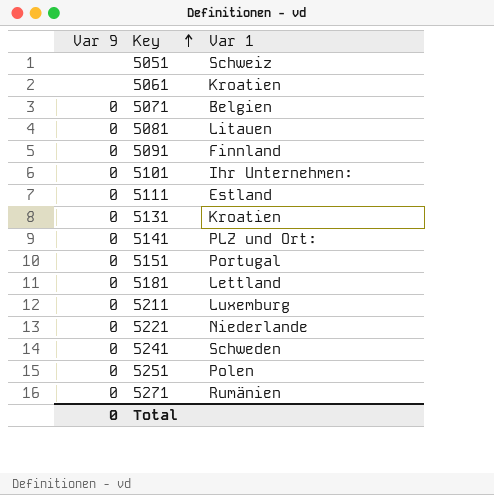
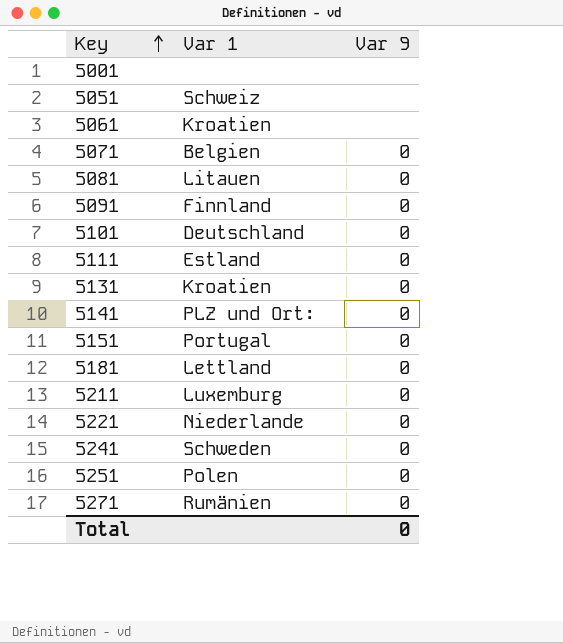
column Var 9 | position: 1 -> 3
row 5001: none -> none | none
5101 | Var 1: Ihr Unternehmen: -> Deutschland

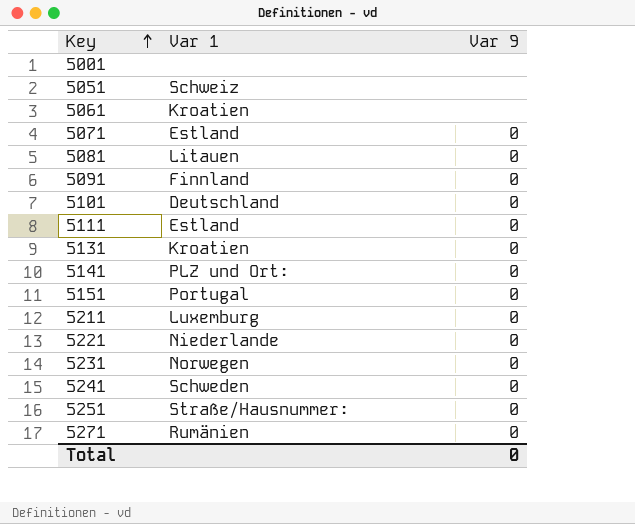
row 5181: Lettland | 0 -> none
5071 | Var 1: Belgien -> Estland
row 5231: none -> Norwegen | 0
5251 | Var 1: Polen -> Straße/Hausnummer:

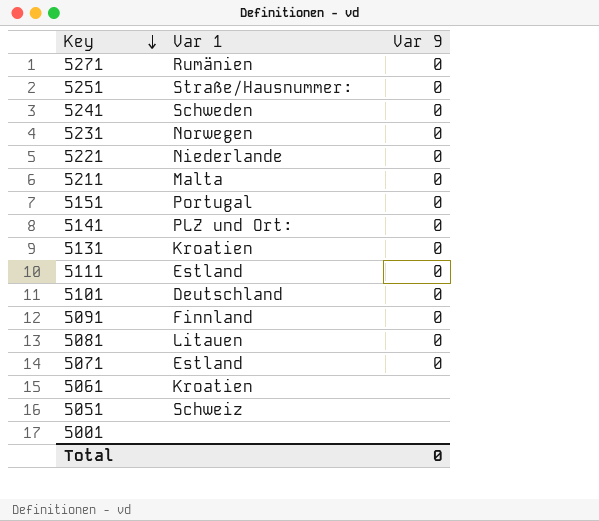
row order: Key ascending -> Key descending
5211 | Var 1: Luxemburg -> Malta

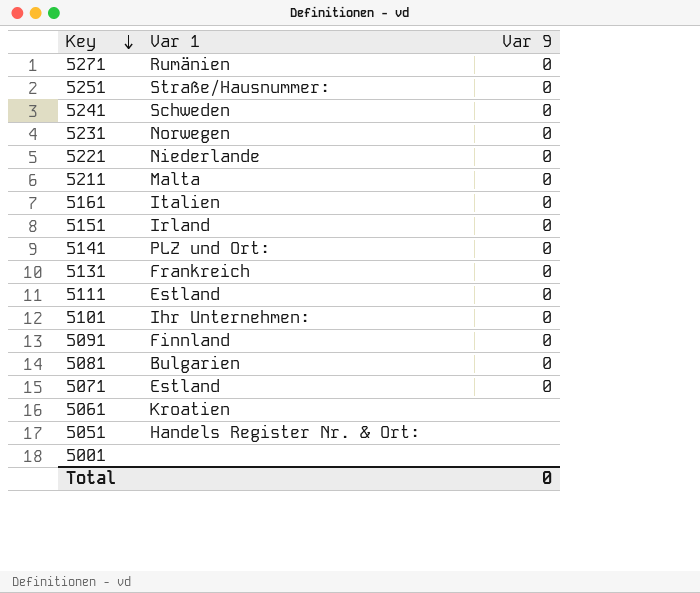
row 5161: none -> Italien | 0
5151 | Var 1: Portugal -> Irland
5131 | Var 1: Kroatien -> Frankreich
5101 | Var 1: Deutschland -> Ihr Unternehmen:
5081 | Var 1: Litauen -> Bulgarien
5051 | Var 1: Schweiz -> Handels Register Nr. & Ort:

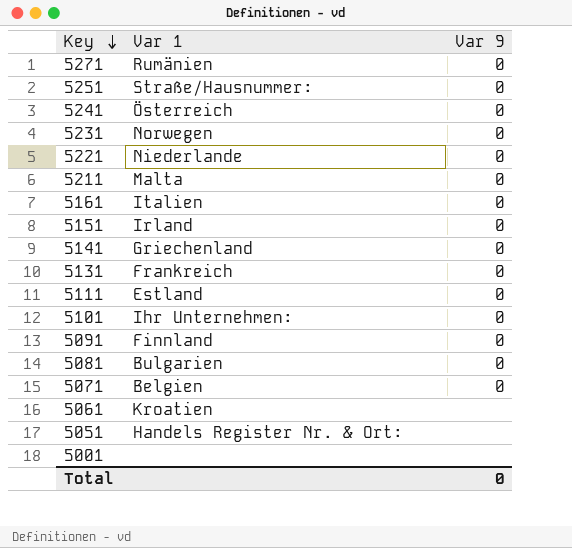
5241 | Var 1: Schweden -> Österreich
5141 | Var 1: PLZ und Ort: -> Griechenland
5071 | Var 1: Estland -> Belgien

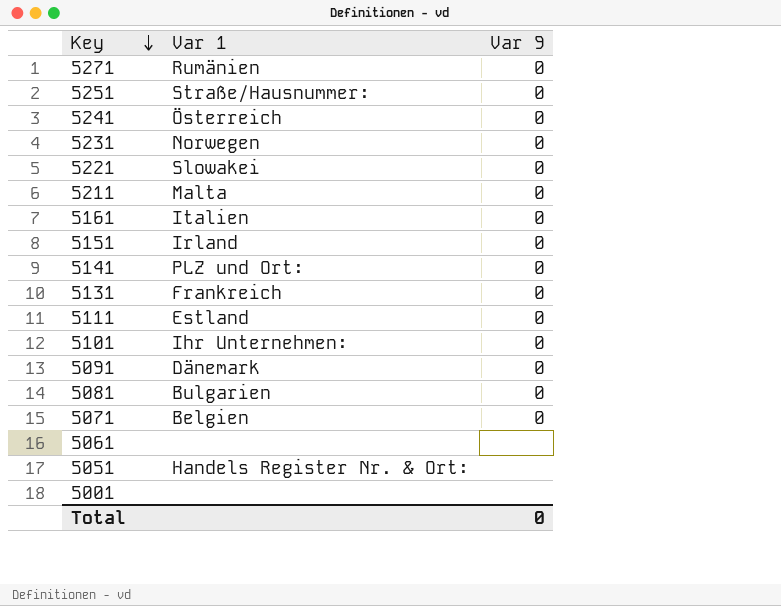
5221 | Var 1: Niederlande -> Slowakei
5141 | Var 1: Griechenland -> PLZ und Ort:
5091 | Var 1: Finnland -> Dänemark
5061 | Var 1: Kroatien -> none

